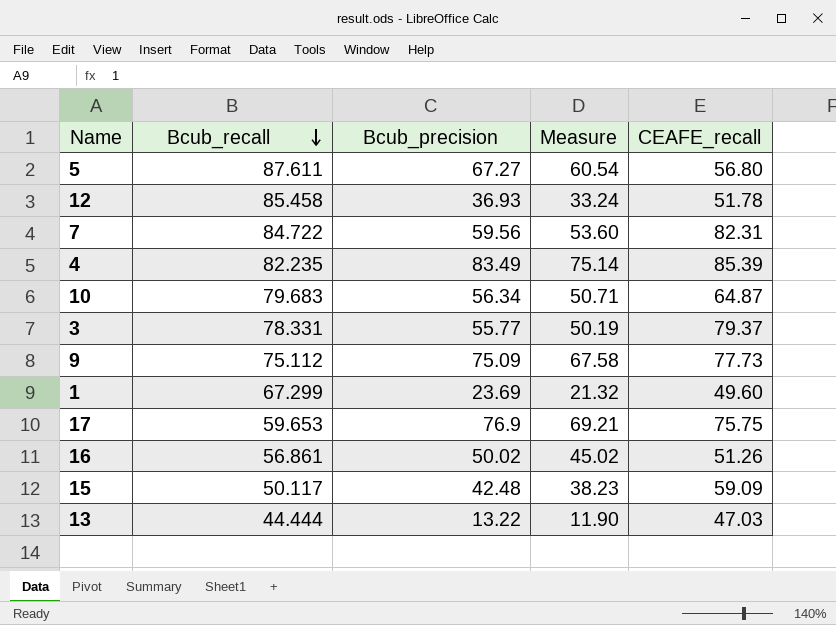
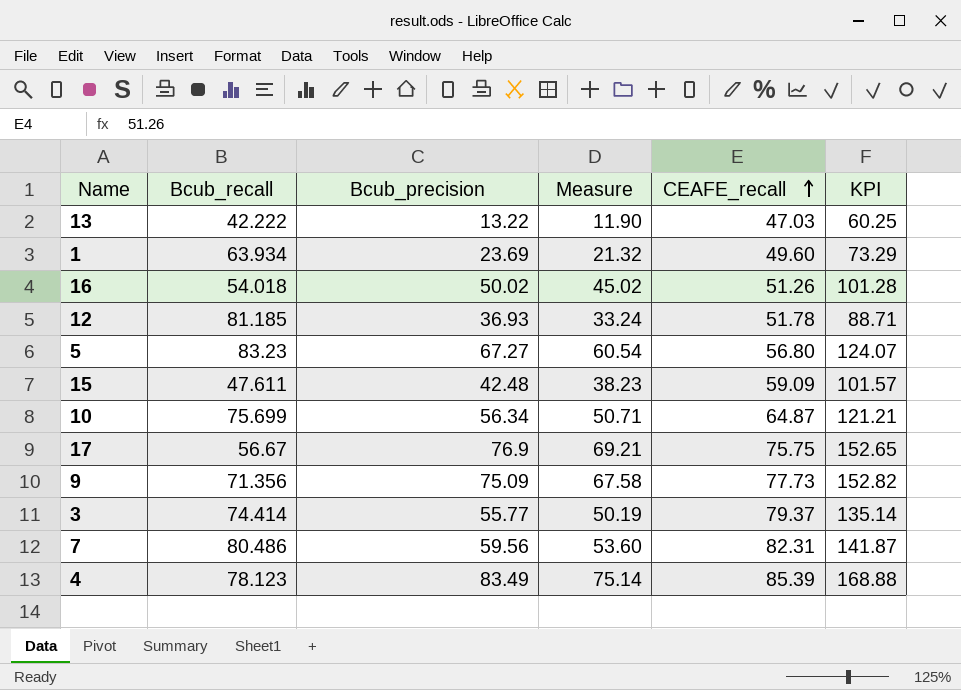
row order: Bcub_recall descending -> CEAFE_recall ascending
column KPI | formula: none -> [Bcub_precision] + [CEAFE_recall]
13 | Bcub_recall: 44.444 -> 42.222
1 | Bcub_recall: 67.299 -> 63.934
16 | Bcub_recall: 56.861 -> 54.018
12 | Bcub_recall: 85.458 -> 81.185
5 | Bcub_recall: 87.611 -> 83.23
15 | Bcub_recall: 50.117 -> 47.611
10 | Bcub_recall: 79.683 -> 75.699
17 | Bcub_recall: 59.653 -> 56.67
9 | Bcub_recall: 75.112 -> 71.356
3 | Bcub_recall: 78.331 -> 74.414
7 | Bcub_recall: 84.722 -> 80.486
4 | Bcub_recall: 82.235 -> 78.123

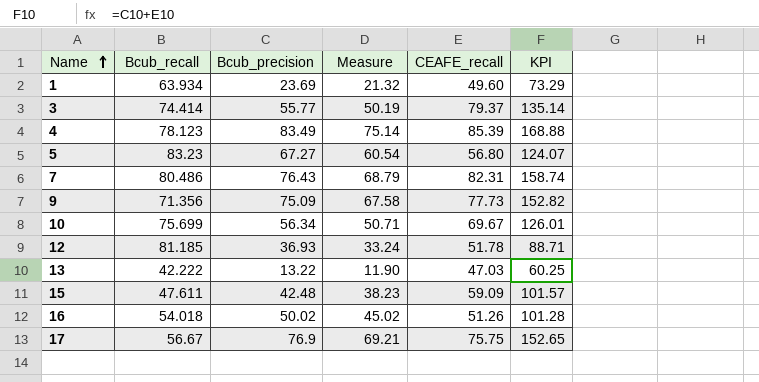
row order: CEAFE_recall ascending -> Name ascending
7 | Bcub_precision: 59.56 -> 76.43
7 | Measure: 53.60 -> 68.79
7 | KPI: 141.87 -> 158.74
10 | CEAFE_recall: 64.87 -> 69.67
10 | KPI: 121.21 -> 126.01

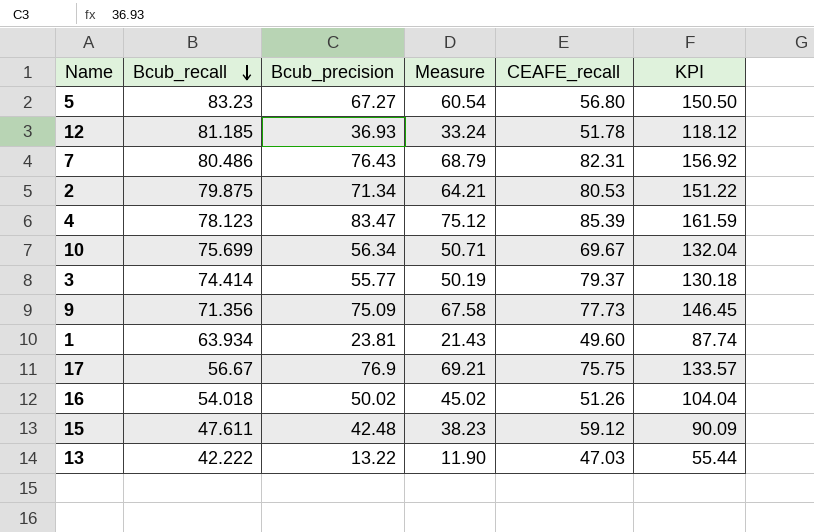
row order: Name ascending -> Bcub_recall descending
column KPI | formula: [Bcub_precision] + [CEAFE_recall] -> [Bcub_recall] + [Bcub_precision]
row 2: none -> 79.875 | 71.34 | 64.21 | 80.53 | 151.22
4 | Bcub_precision: 83.49 -> 83.47
4 | Measure: 75.14 -> 75.12
1 | Bcub_precision: 23.69 -> 23.81
1 | Measure: 21.32 -> 21.43
15 | CEAFE_recall: 59.09 -> 59.12

